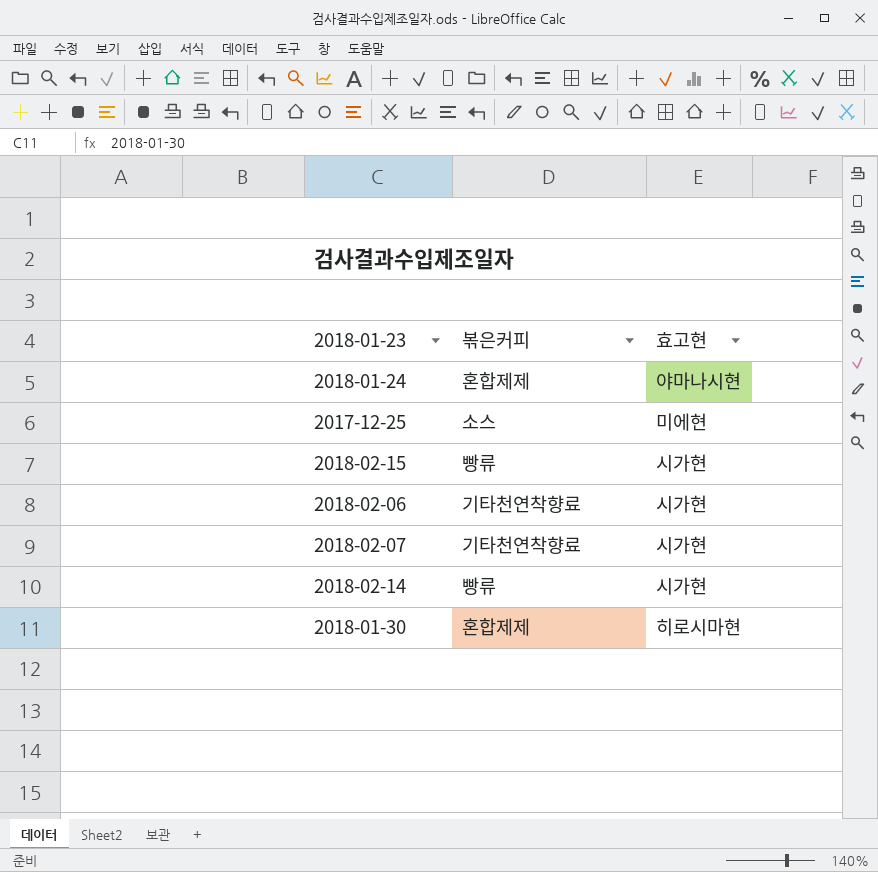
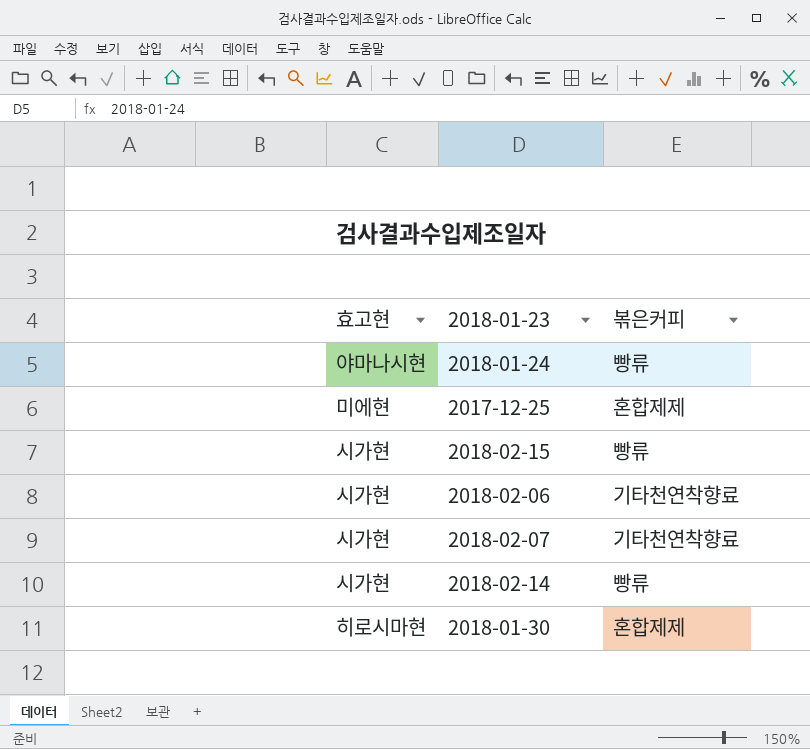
column 효고현 | position: 3 -> 1
2018-01-24 | 볶은커피: 혼합제제 -> 빵류
2017-12-25 | 볶은커피: 소스 -> 혼합제제

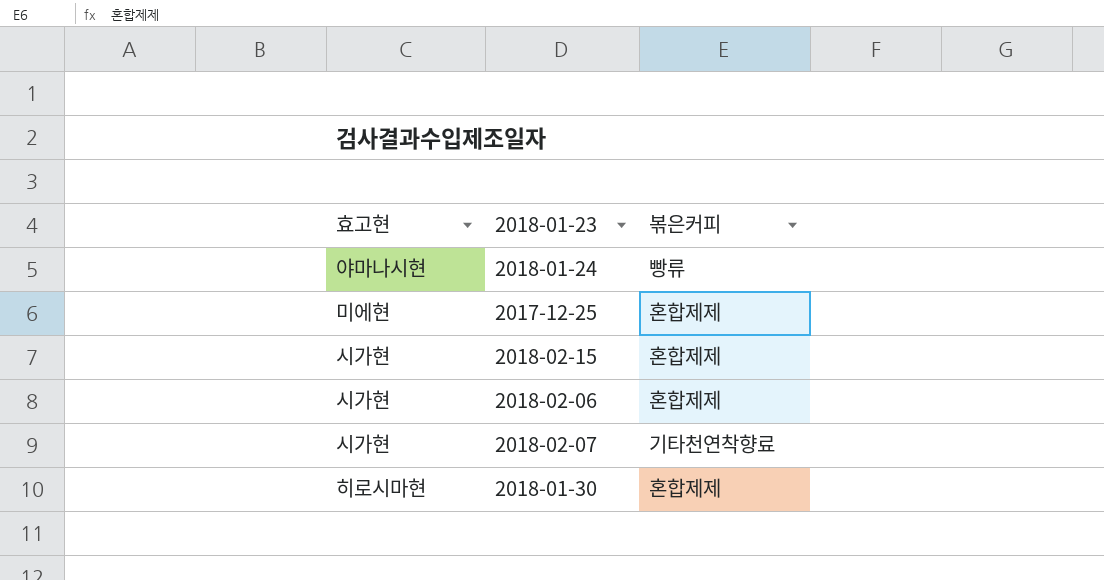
row 2018-02-14: 시가현 | 빵류 -> none
2018-02-15 | 볶은커피: 빵류 -> 혼합제제
2018-02-06 | 볶은커피: 기타천연착향료 -> 혼합제제

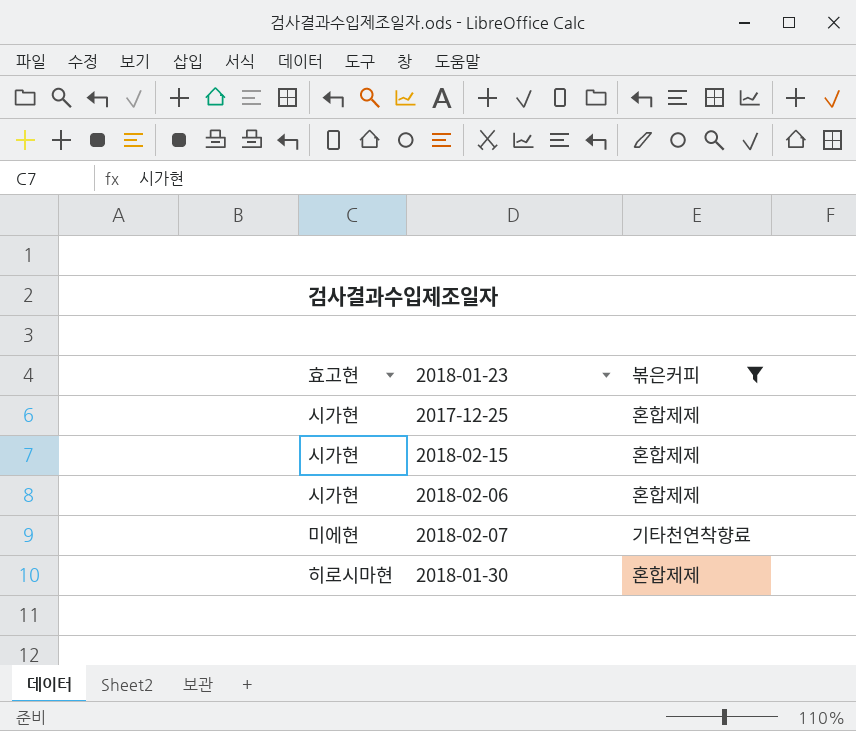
filter: none -> 볶은커피 != 빵류
2017-12-25 | 효고현: 미에현 -> 시가현
2018-02-07 | 효고현: 시가현 -> 미에현

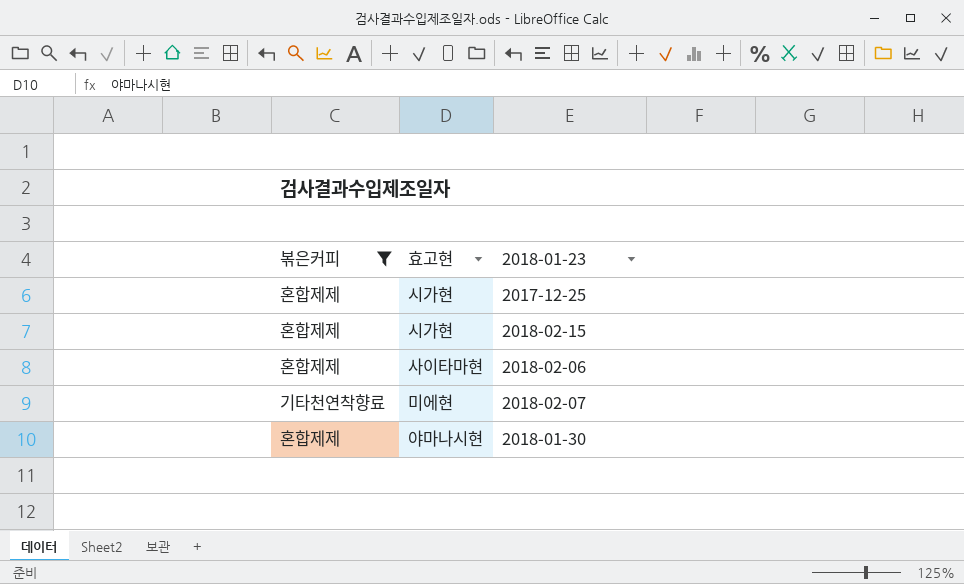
column 볶은커피 | position: 3 -> 1
2018-02-06 | 효고현: 시가현 -> 사이타마현
2018-01-30 | 효고현: 히로시마현 -> 야마나시현

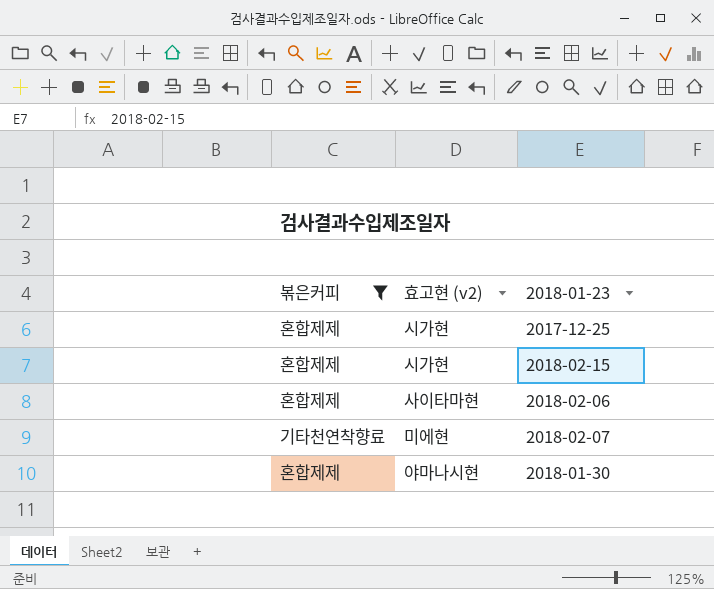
column name: 효고현 -> 효고현 (v2)

